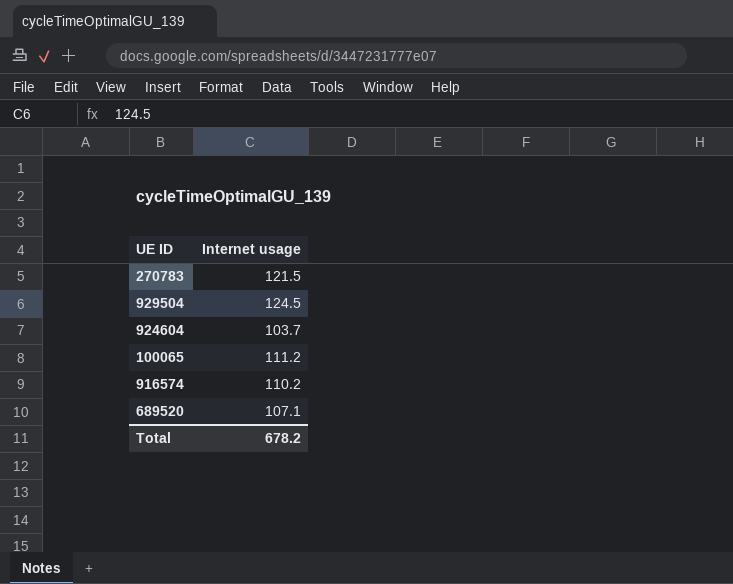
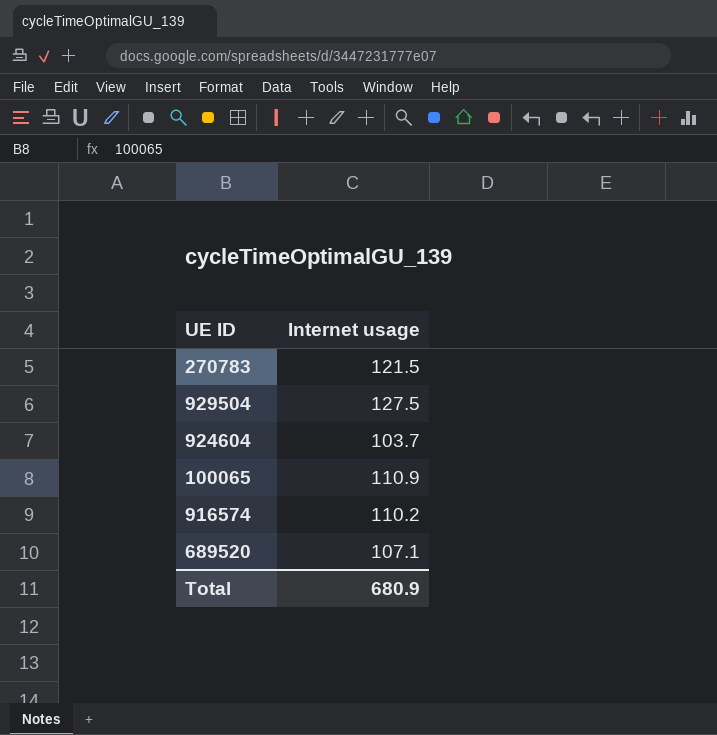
929504 | Internet usage: 124.5 -> 127.5
100065 | Internet usage: 111.2 -> 110.9
Total | Internet usage: 678.2 -> 680.9

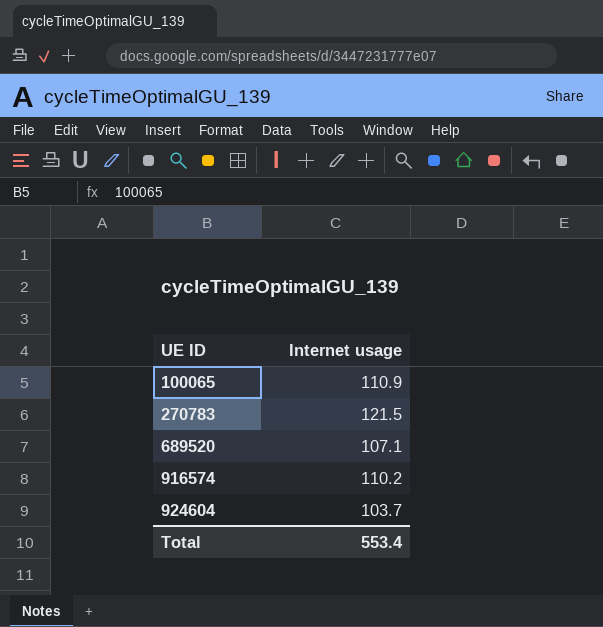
row order: none -> UE ID ascending
row 929504: 127.5 -> none
Total | Internet usage: 680.9 -> 553.4

